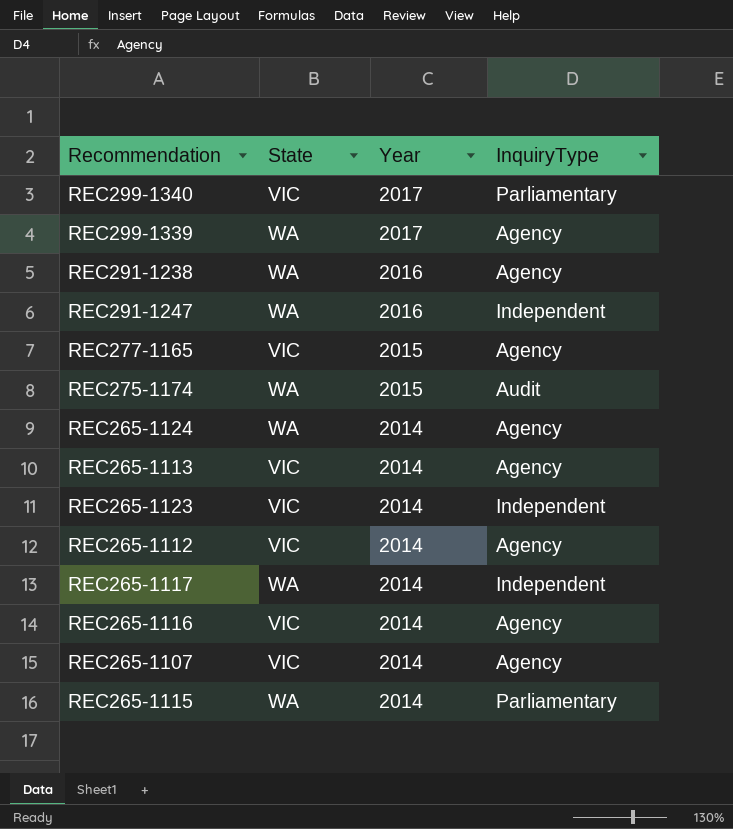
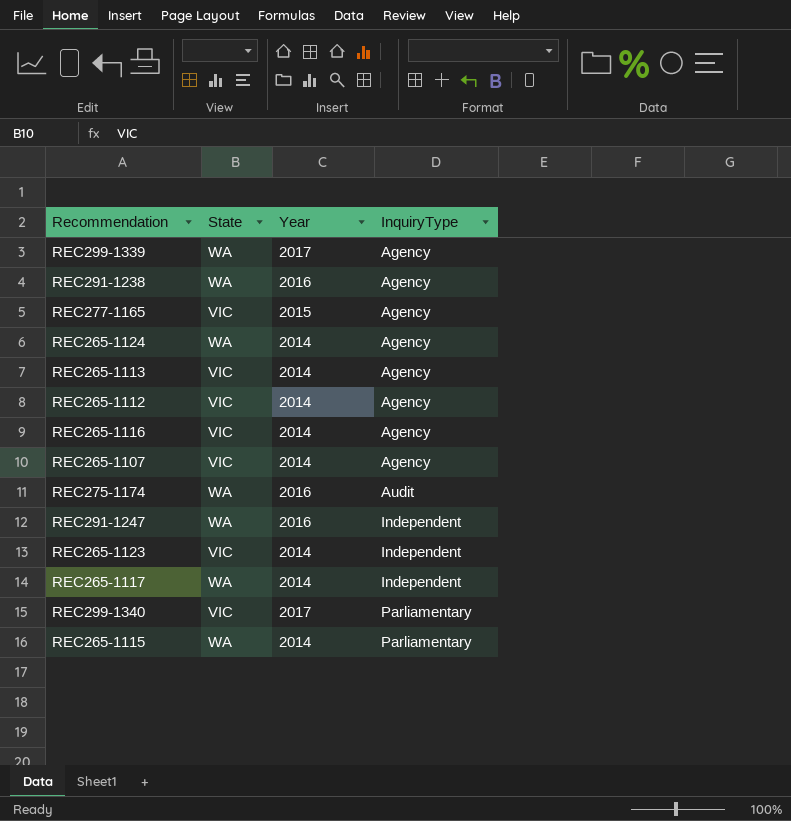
row order: Year descending -> InquiryType ascending
REC275-1174 | Year: 2015 -> 2016

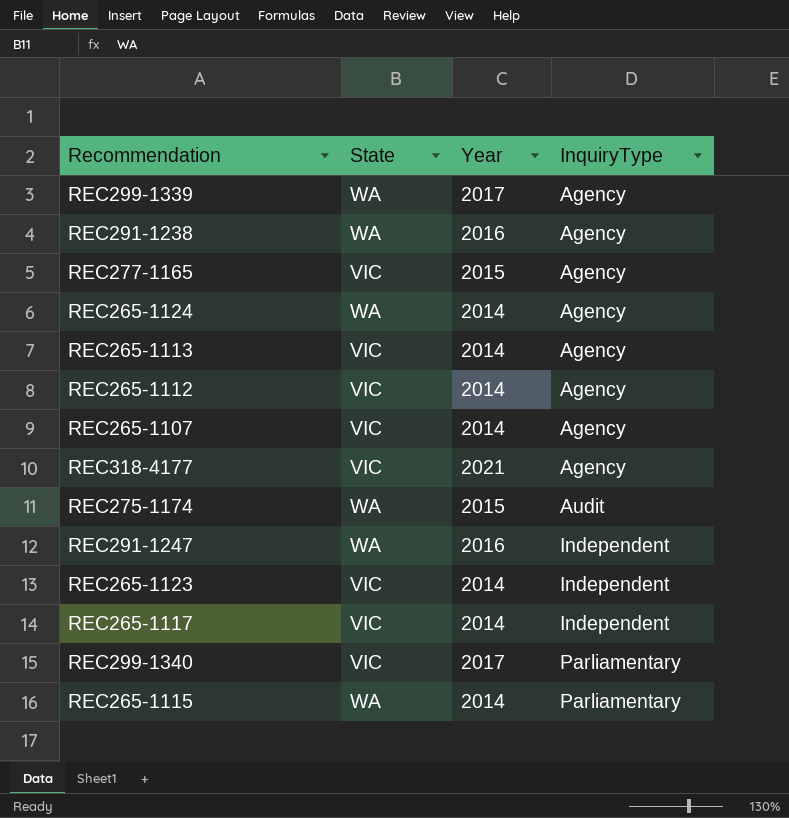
row REC265-1116: VIC | 2014 | Agency -> none
row REC318-4177: none -> VIC | 2021 | Agency
REC275-1174 | Year: 2016 -> 2015
REC265-1117 | State: WA -> VIC

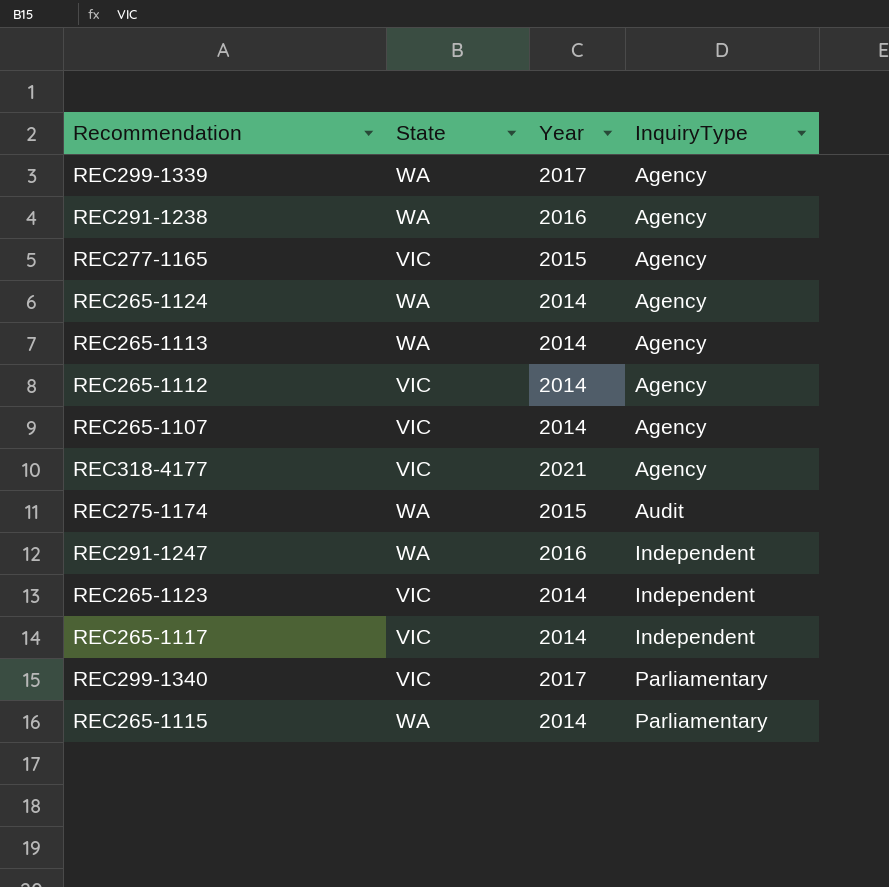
REC265-1113 | State: VIC -> WA

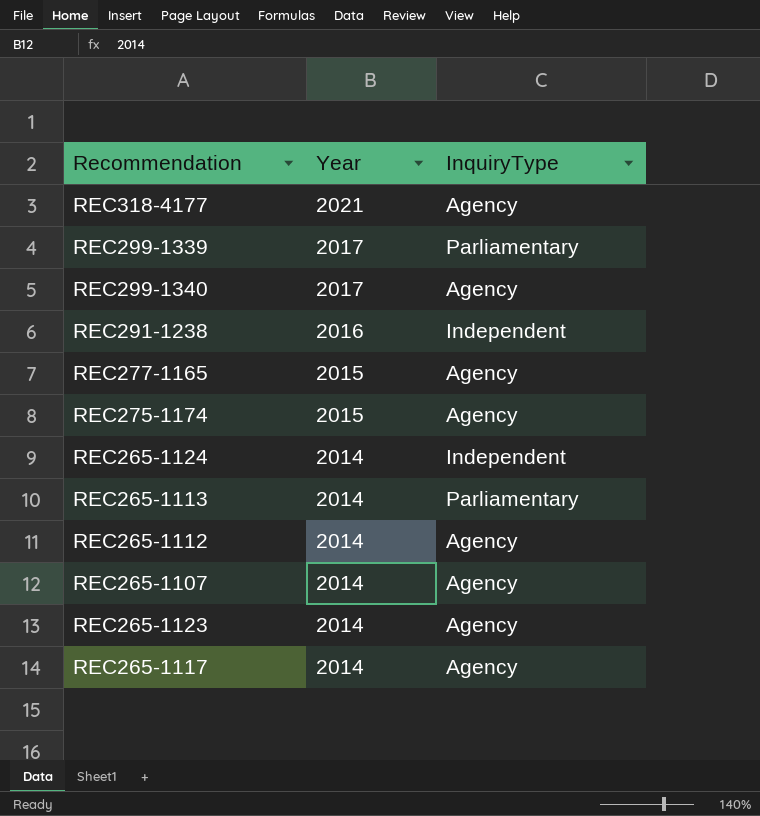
row order: InquiryType ascending -> Year descending
column State | position: 2 -> none
row REC291-1247: WA | 2016 | Independent -> none
row REC265-1115: WA | 2014 | Parliamentary -> none
REC299-1339 | InquiryType: Agency -> Parliamentary
REC299-1340 | InquiryType: Parliamentary -> Agency
REC291-1238 | InquiryType: Agency -> Independent
REC275-1174 | InquiryType: Audit -> Agency
REC265-1124 | InquiryType: Agency -> Independent
REC265-1113 | InquiryType: Agency -> Parliamentary
REC265-1123 | InquiryType: Independent -> Agency
REC265-1117 | InquiryType: Independent -> Agency

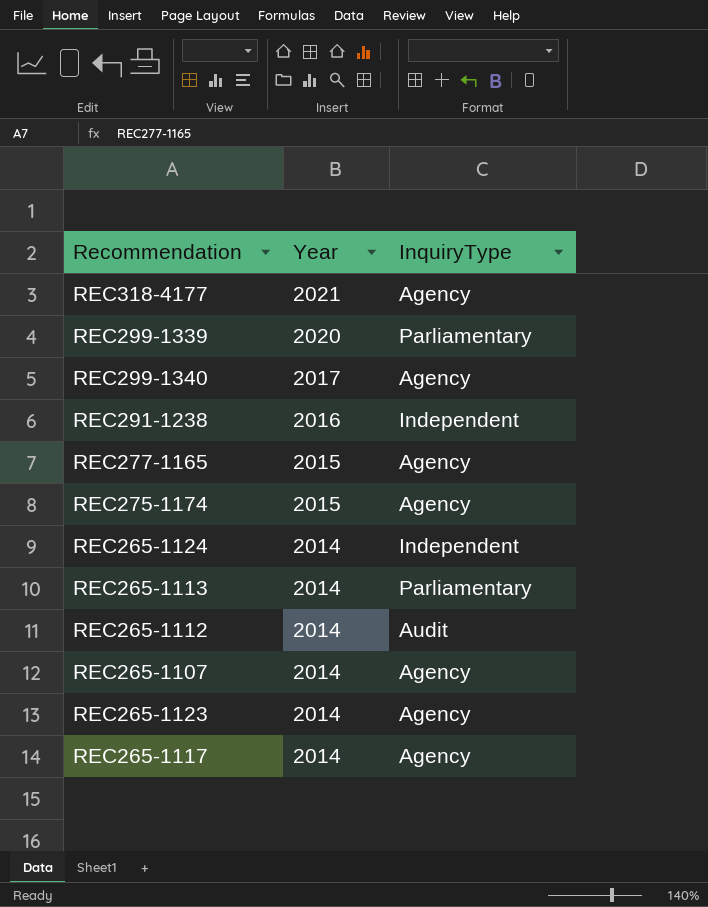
REC299-1339 | Year: 2017 -> 2020
REC265-1112 | InquiryType: Agency -> Audit

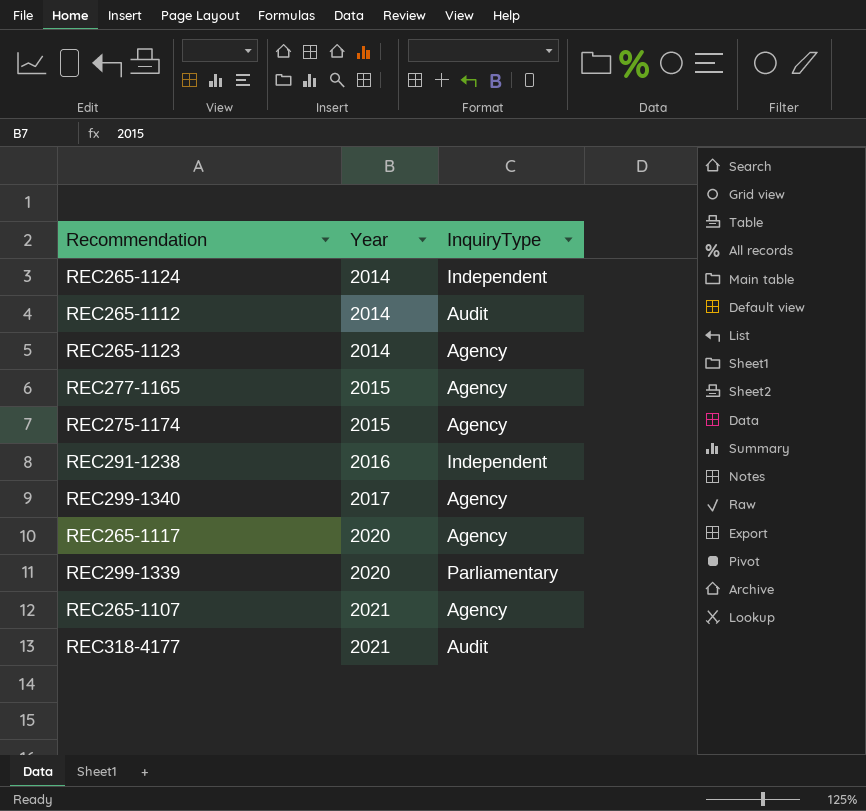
row order: Year descending -> Year ascending
row REC265-1113: 2014 | Parliamentary -> none
REC265-1117 | Year: 2014 -> 2020
REC265-1107 | Year: 2014 -> 2021
REC318-4177 | InquiryType: Agency -> Audit

